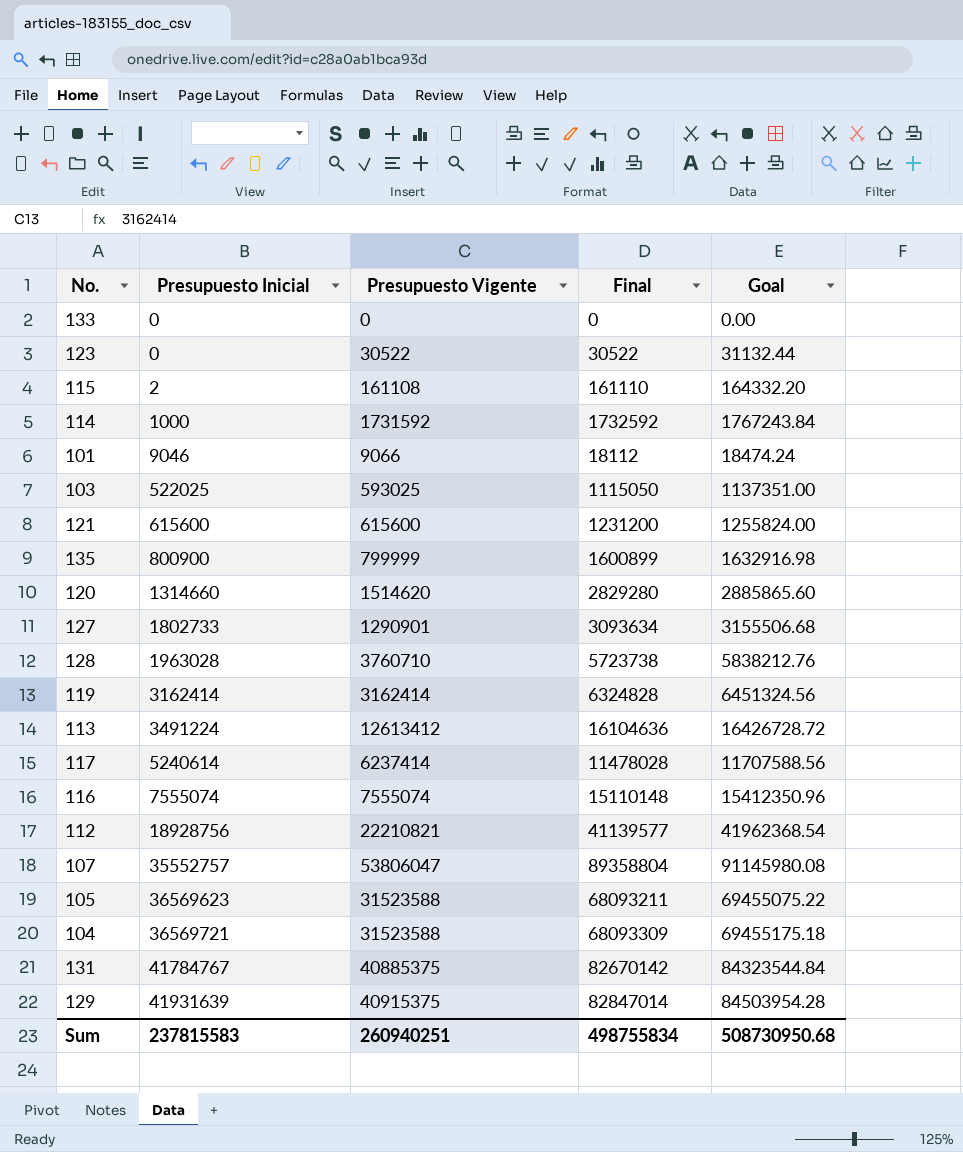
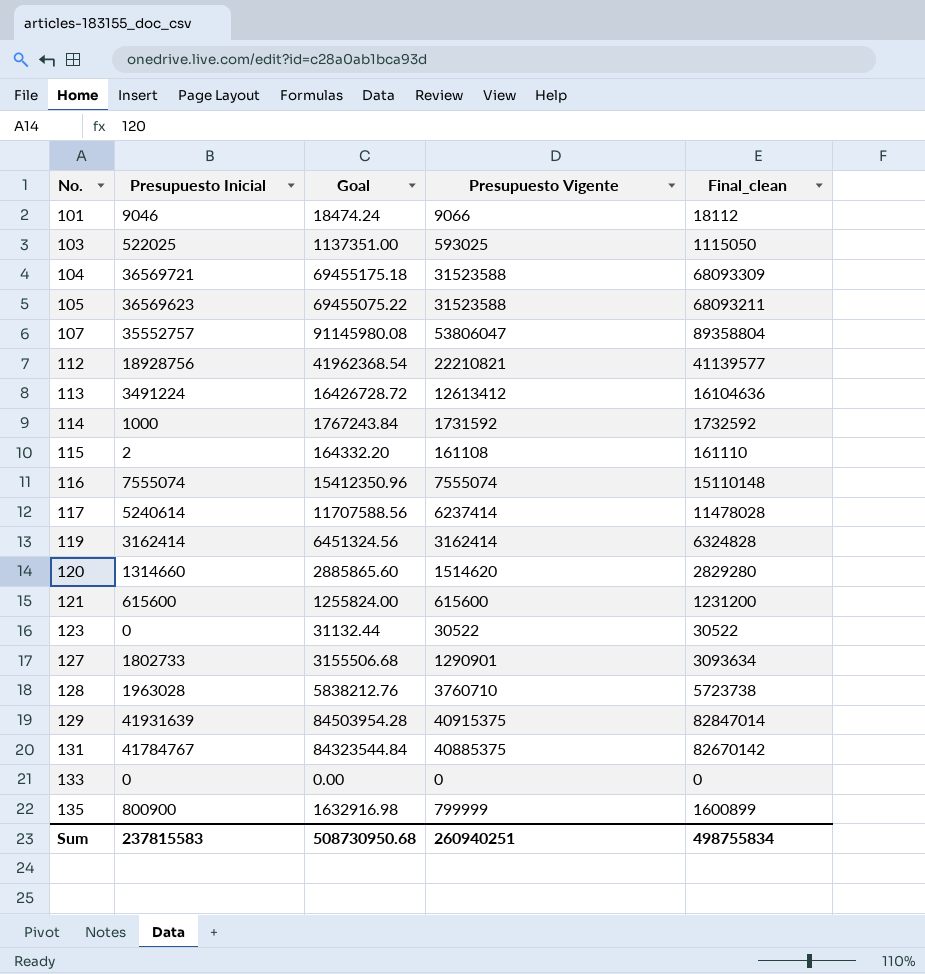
row order: Presupuesto Inicial ascending -> No. ascending
column Goal | position: 5 -> 3
column name: Final -> Final_clean

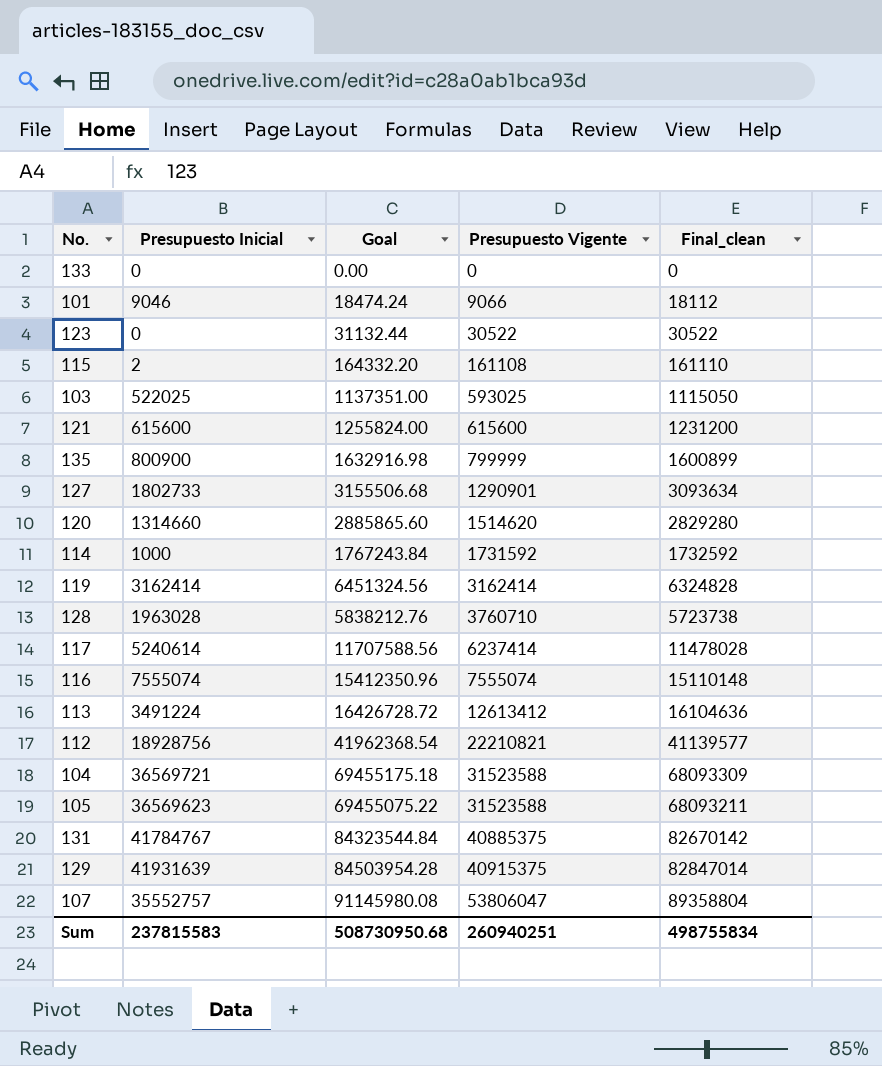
row order: No. ascending -> Presupuesto Vigente ascending

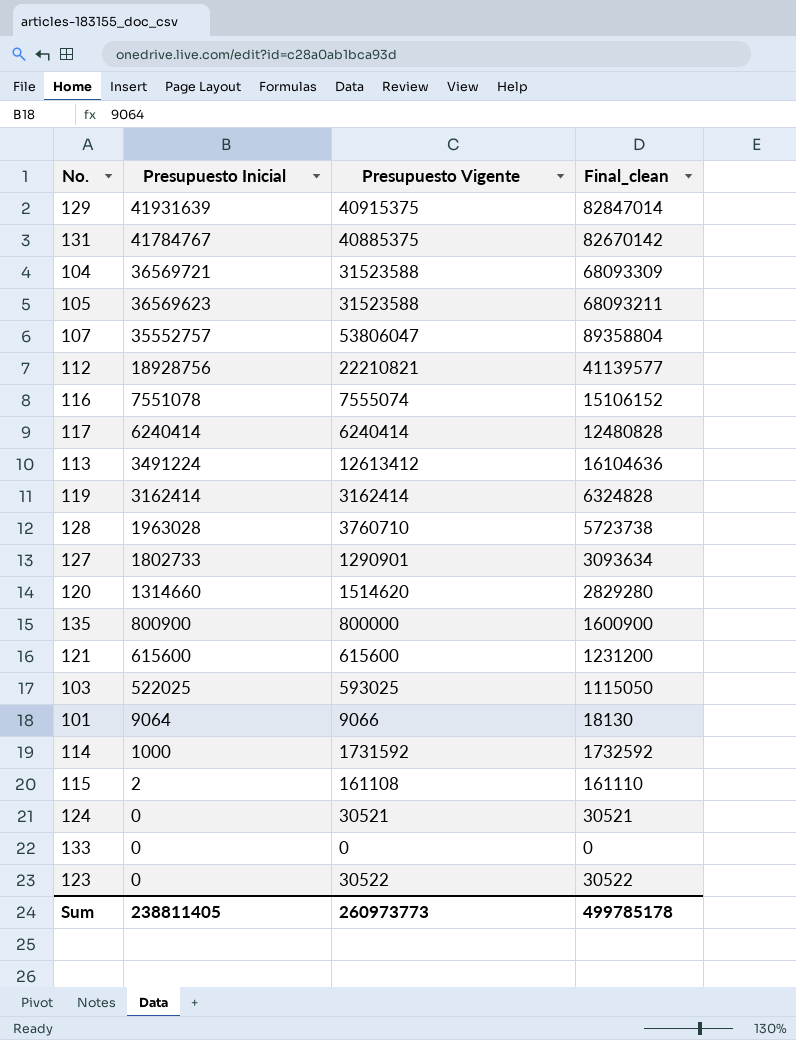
row order: Presupuesto Vigente ascending -> Presupuesto Inicial descending
column Goal | formula: [Final_clean] * 1.02 -> none
116 | Presupuesto Inicial: 7555074 -> 7551078
116 | Final_clean: 15110148 -> 15106152
117 | Presupuesto Inicial: 5240614 -> 6240414
117 | Presupuesto Vigente: 6237414 -> 6240414
117 | Final_clean: 11478028 -> 12480828
135 | Presupuesto Vigente: 799999 -> 800000
135 | Final_clean: 1600899 -> 1600900
101 | Presupuesto Inicial: 9046 -> 9064
101 | Final_clean: 18112 -> 18130
row 124: none -> 0 | 30521 | 30521
Sum | Presupuesto Inicial: 237815583 -> 238811405
Sum | Presupuesto Vigente: 260940251 -> 260973773
Sum | Final_clean: 498755834 -> 499785178

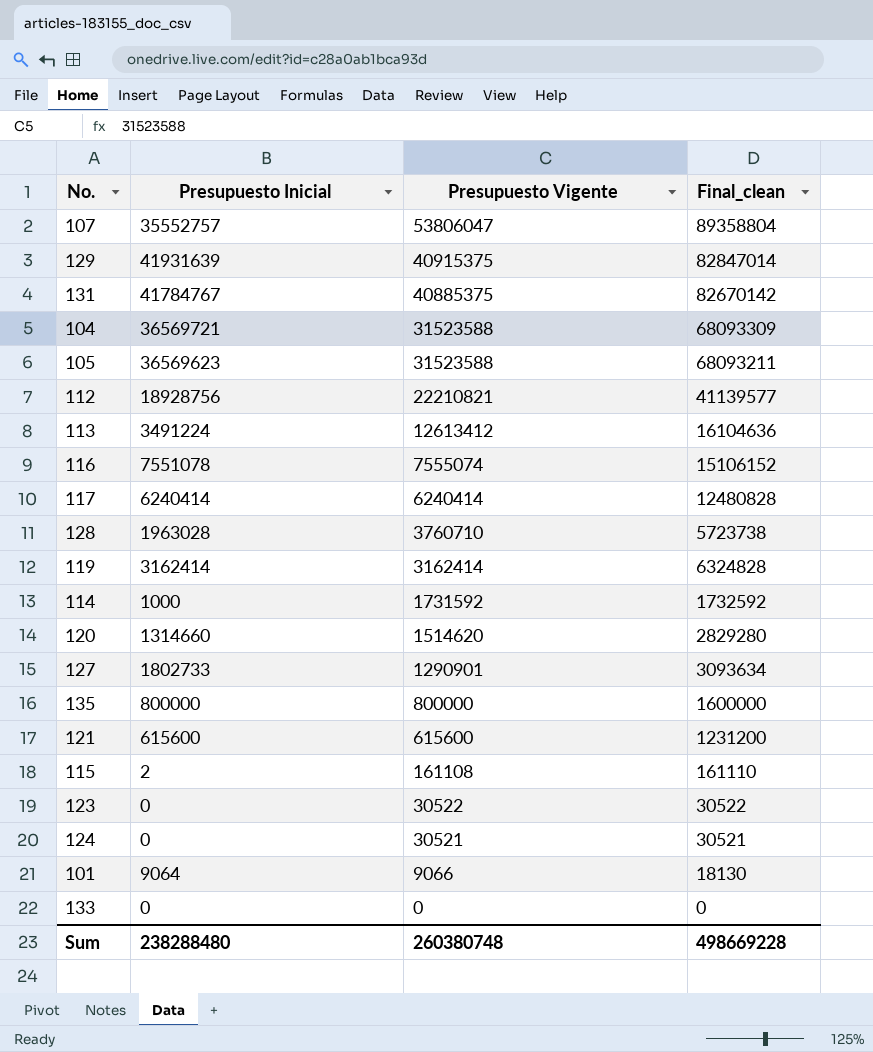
row order: Presupuesto Inicial descending -> Presupuesto Vigente descending
row 103: 522025 | 593025 | 1115050 -> none
135 | Presupuesto Inicial: 800900 -> 800000
135 | Final_clean: 1600900 -> 1600000
Sum | Presupuesto Inicial: 238811405 -> 238288480
Sum | Presupuesto Vigente: 260973773 -> 260380748
Sum | Final_clean: 499785178 -> 498669228

